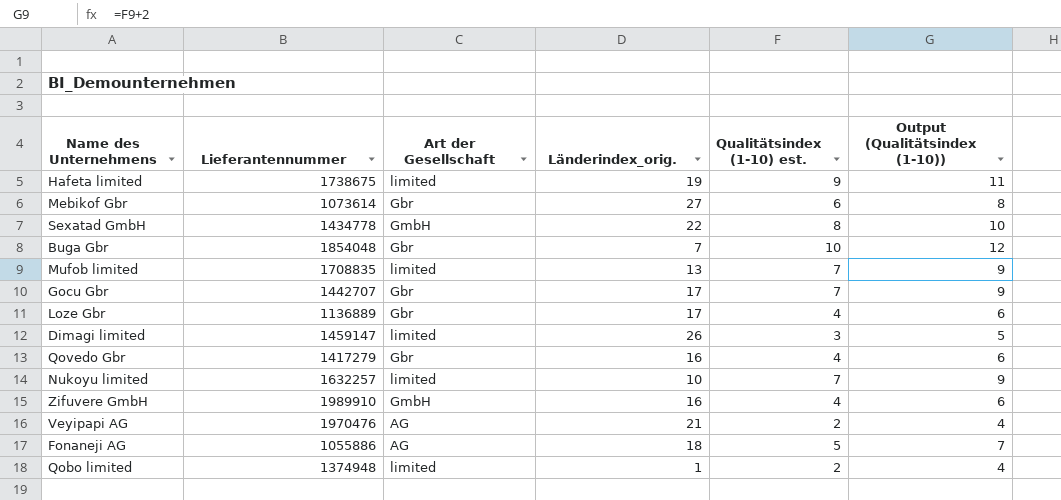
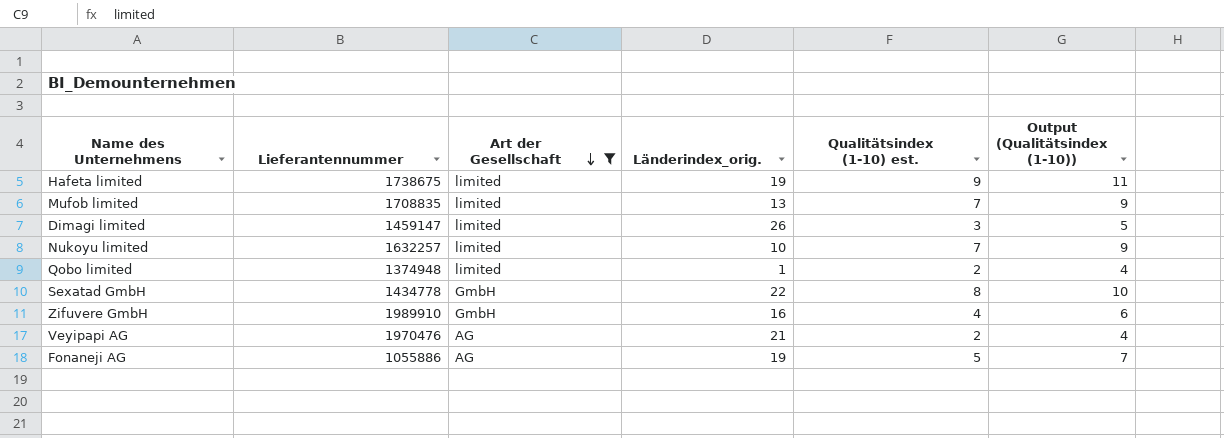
filter: none -> Art der Gesellschaft != Gbr
row order: none -> Art der Gesellschaft descending
Fonaneji AG | Länderindex_orig.: 18 -> 19

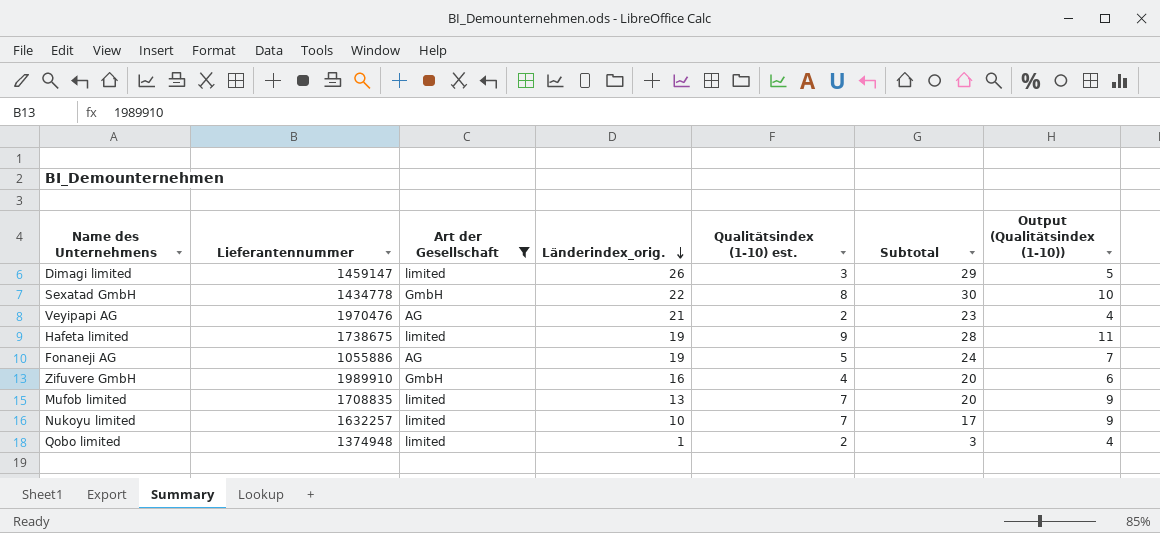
row order: Art der Gesellschaft descending -> Länderindex_orig. descending
column Subtotal | formula: none -> [Länderindex_orig.] + [Qualitätsindex (1-10) est.]

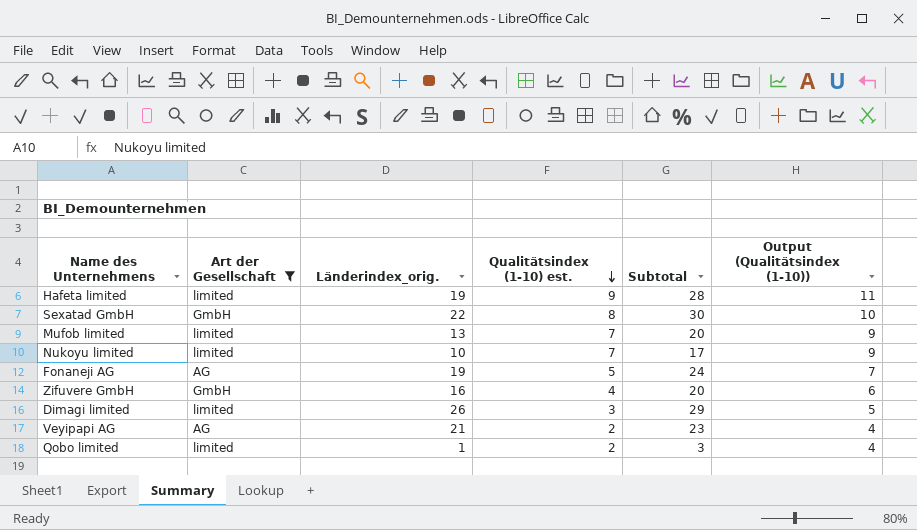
row order: Länderindex_orig. descending -> Qualitätsindex (1-10) est. descending
column Lieferantennummer | position: 2 -> none

